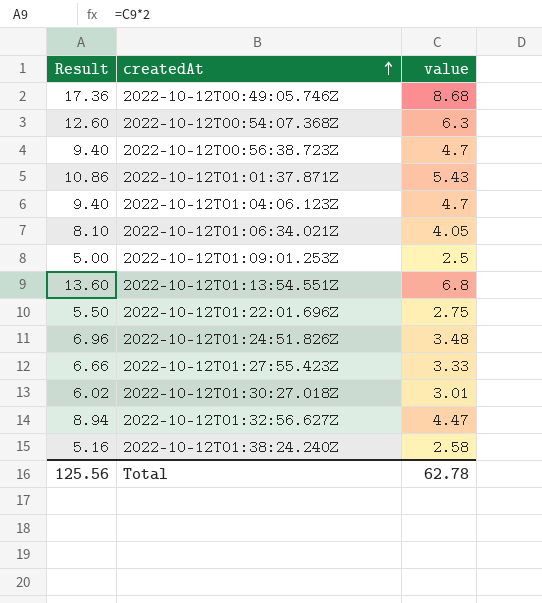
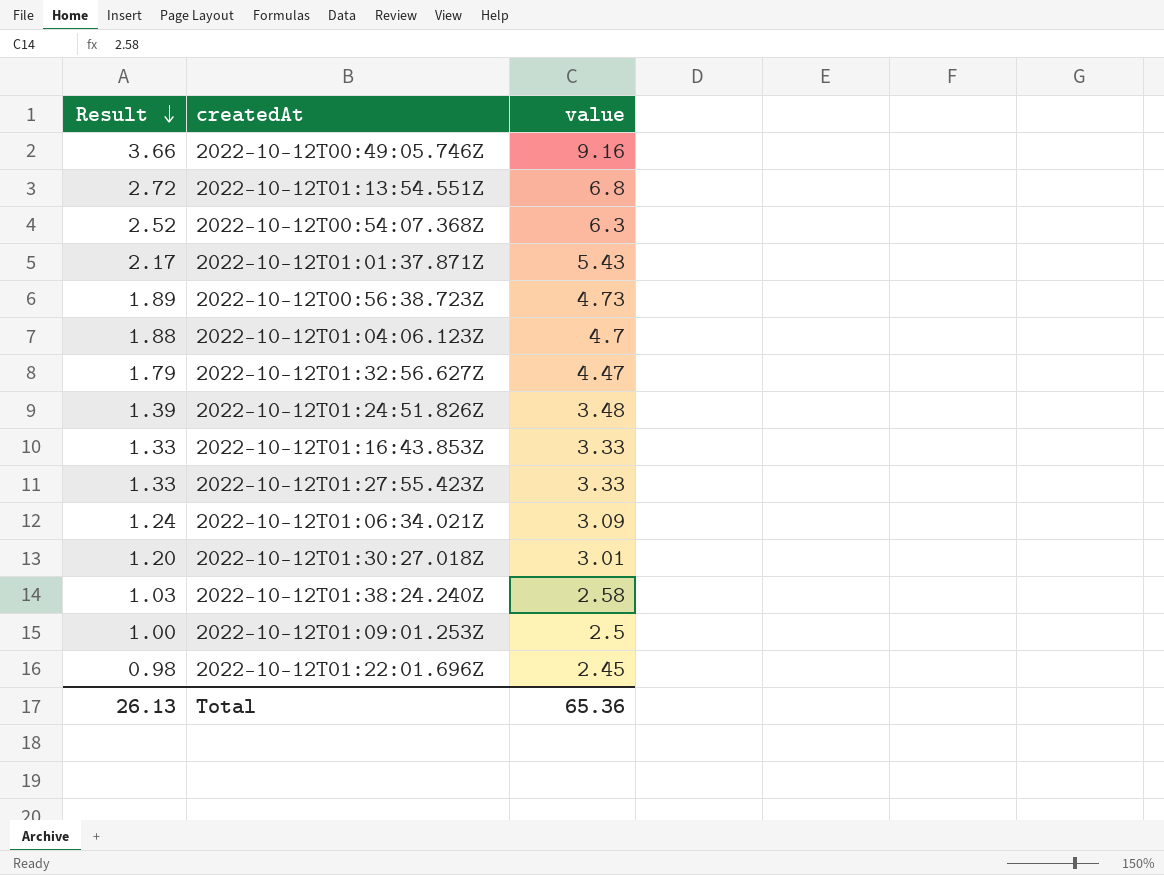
row order: createdAt ascending -> Result descending
column Result | formula: [value] * 2 -> [value] * 0.4
2022-10-12T00:49:05.746Z | value: 8.68 -> 9.16
2022-10-12T00:56:38.723Z | value: 4.7 -> 4.73
row 2022-10-12T01:16:43.853Z: none -> 1.33 | 3.33
2022-10-12T01:06:34.021Z | value: 4.05 -> 3.09
2022-10-12T01:22:01.696Z | value: 2.75 -> 2.45
Total | Result: 125.56 -> 26.13
Total | value: 62.78 -> 65.36

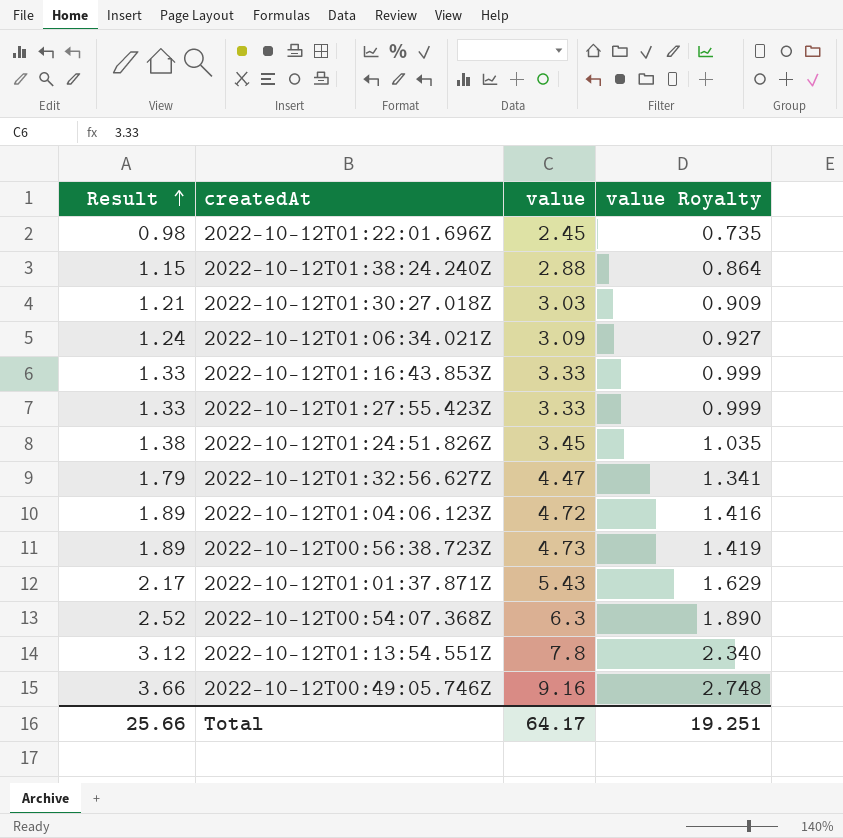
row order: Result descending -> Result ascending
column value Royalty | formula: none -> [value] * 0.3
row 2022-10-12T01:09:01.253Z: 1.00 | 2.5 -> none
2022-10-12T01:38:24.240Z | Result: 1.03 -> 1.15
2022-10-12T01:38:24.240Z | value: 2.58 -> 2.88
2022-10-12T01:30:27.018Z | Result: 1.20 -> 1.21
2022-10-12T01:30:27.018Z | value: 3.01 -> 3.03
2022-10-12T01:24:51.826Z | Result: 1.39 -> 1.38
2022-10-12T01:24:51.826Z | value: 3.48 -> 3.45
2022-10-12T01:04:06.123Z | Result: 1.88 -> 1.89
2022-10-12T01:04:06.123Z | value: 4.7 -> 4.72
2022-10-12T01:13:54.551Z | Result: 2.72 -> 3.12
2022-10-12T01:13:54.551Z | value: 6.8 -> 7.8
Total | Result: 26.13 -> 25.66
Total | value: 65.36 -> 64.17

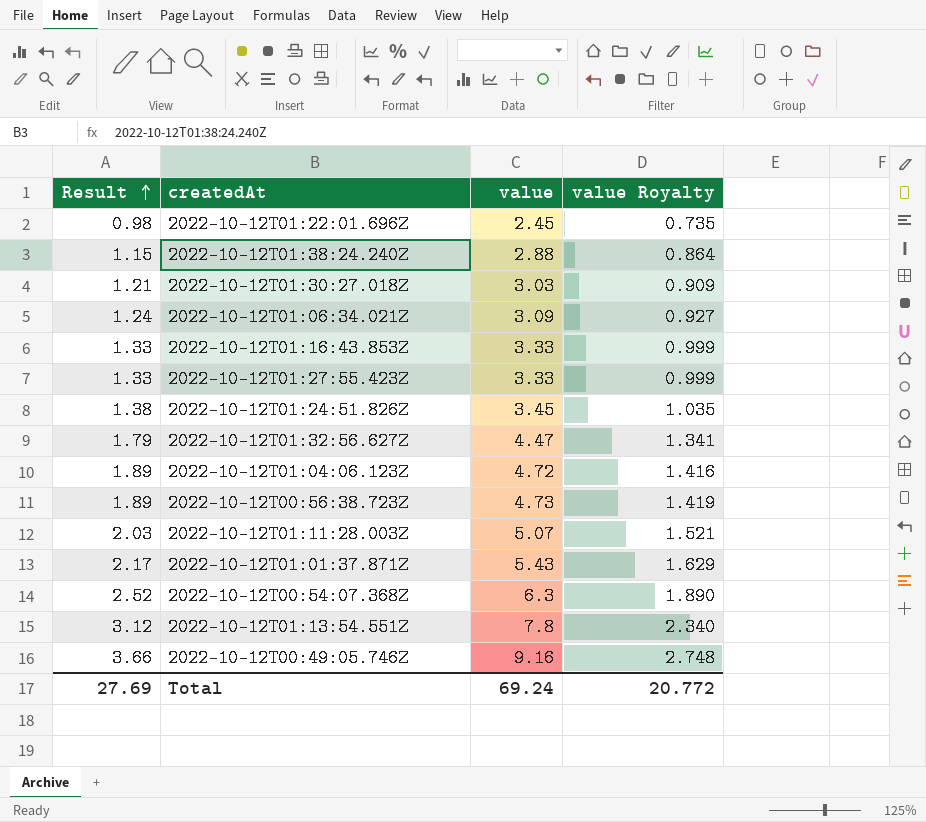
row 2022-10-12T01:11:28.003Z: none -> 2.03 | 5.07 | 1.521
Total | Result: 25.66 -> 27.69
Total | value: 64.17 -> 69.24
Total | value Royalty: 19.251 -> 20.772

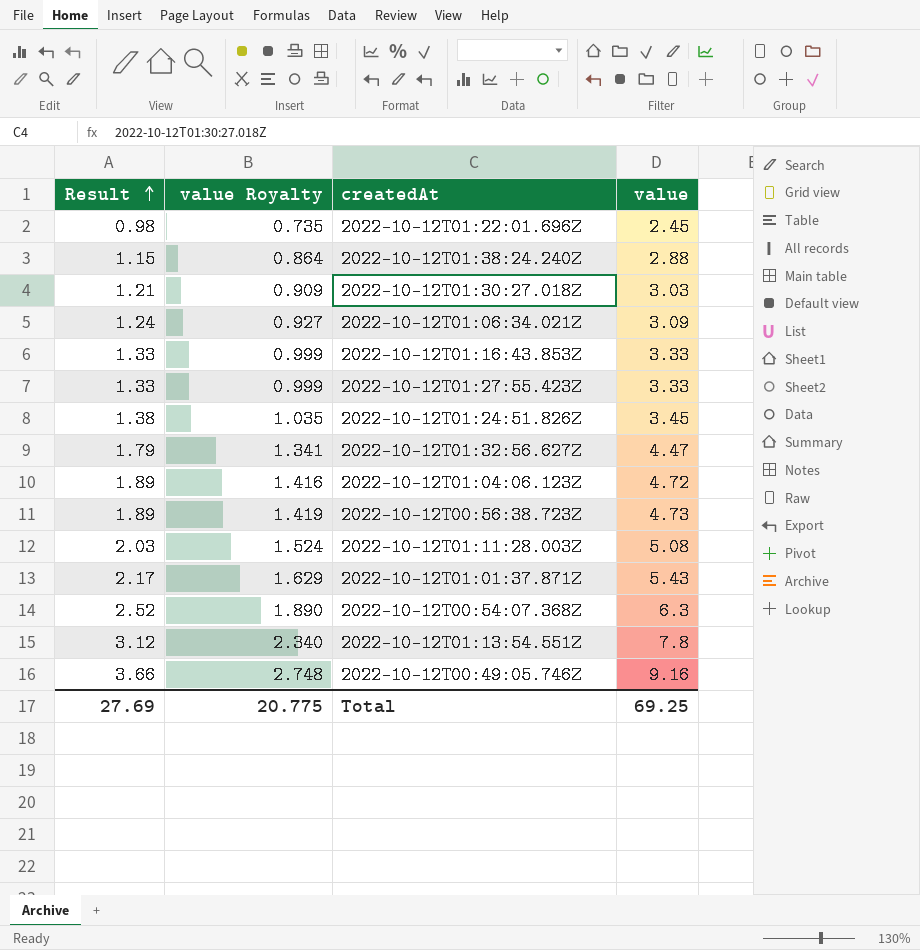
column value Royalty | position: 4 -> 2
2022-10-12T01:11:28.003Z | value Royalty: 1.521 -> 1.524
2022-10-12T01:11:28.003Z | value: 5.07 -> 5.08
Total | value Royalty: 20.772 -> 20.775
Total | value: 69.24 -> 69.25

